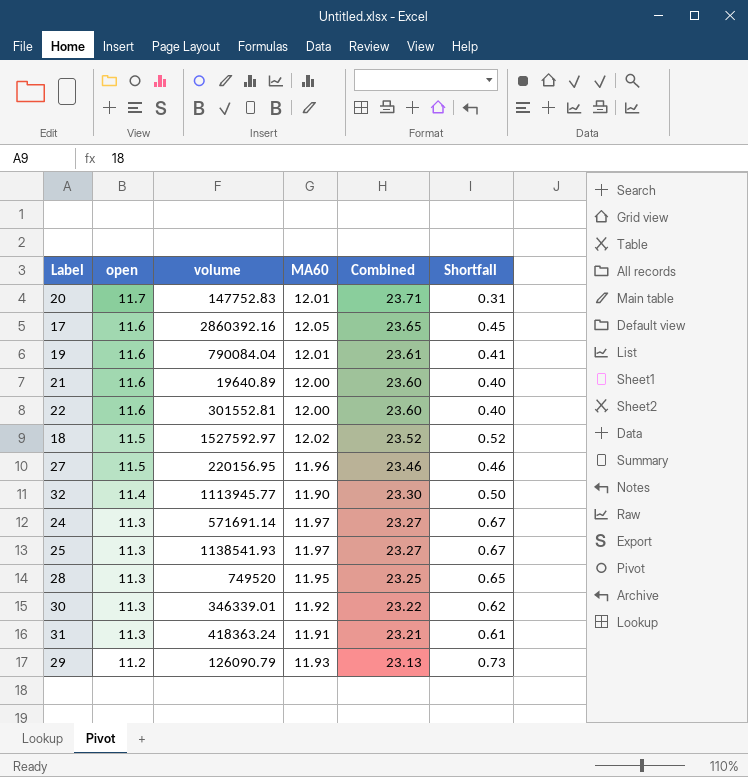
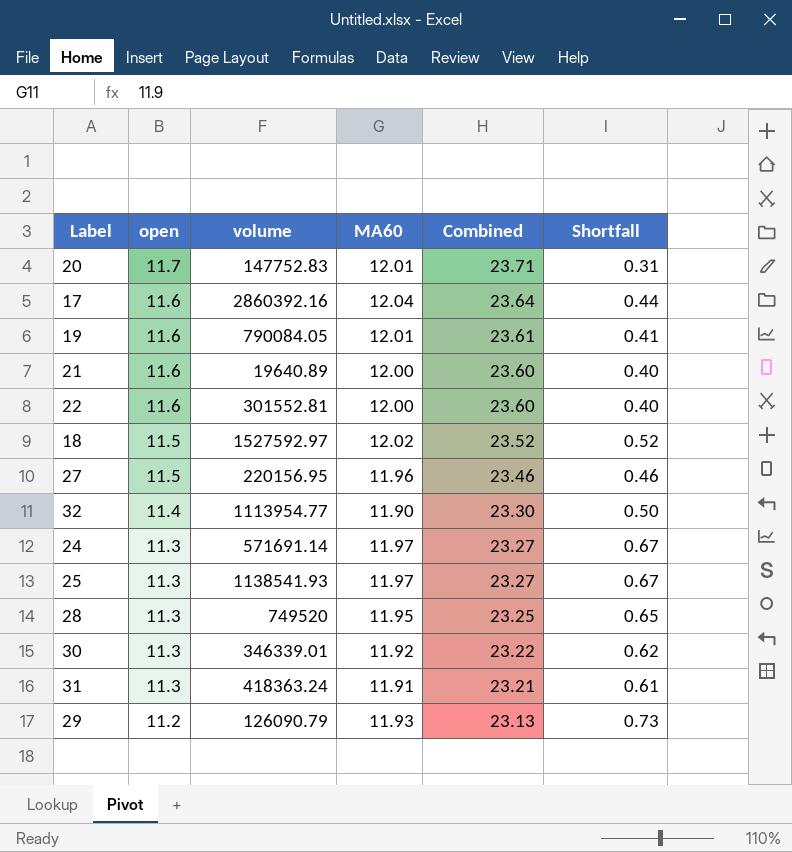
17 | MA60: 12.05 -> 12.04
17 | Combined: 23.65 -> 23.64
17 | Shortfall: 0.45 -> 0.44
19 | volume: 790084.04 -> 790084.05
32 | volume: 1113945.77 -> 1113954.77

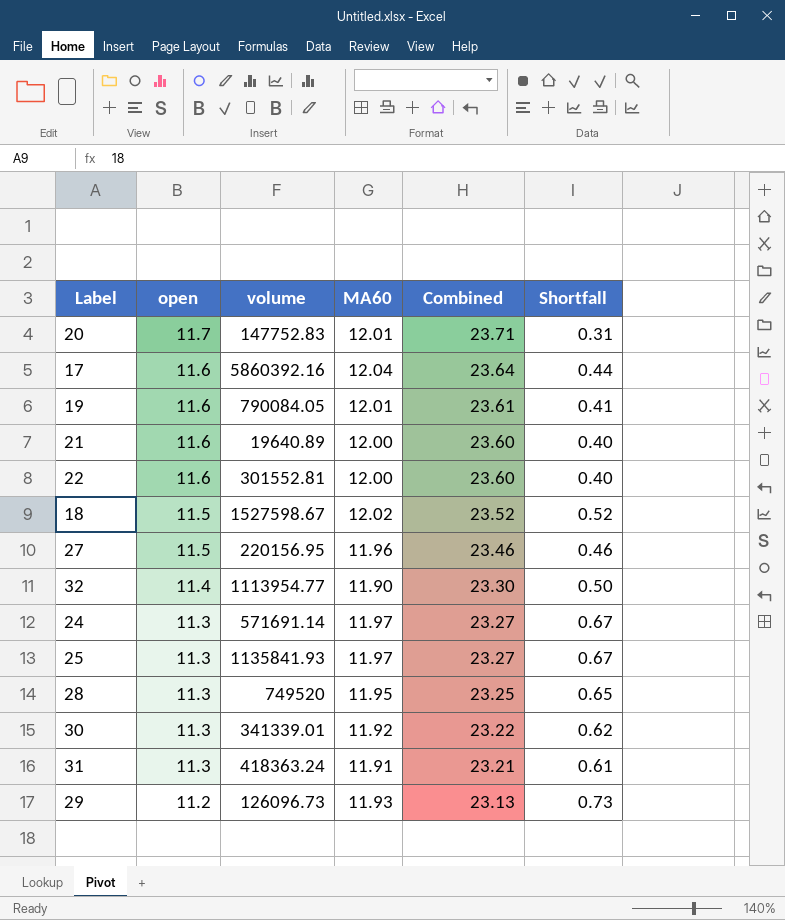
17 | volume: 2860392.16 -> 5860392.16
18 | volume: 1527592.97 -> 1527598.67
25 | volume: 1138541.93 -> 1135841.93
30 | volume: 346339.01 -> 341339.01
29 | volume: 126090.79 -> 126096.73

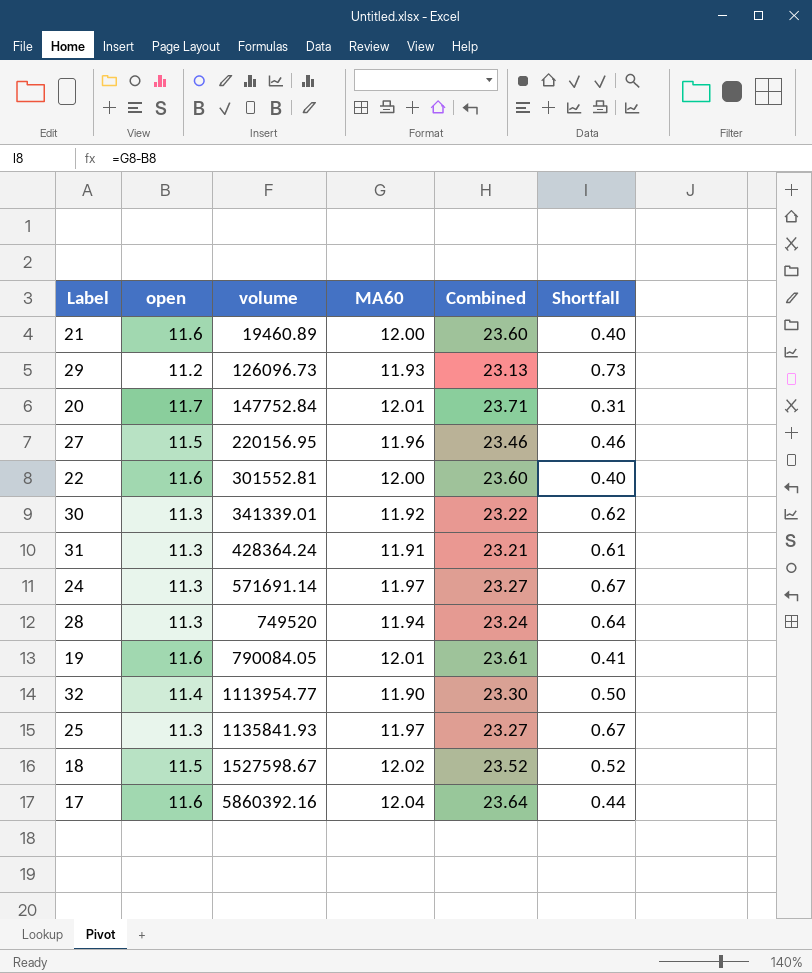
row order: open descending -> volume ascending
21 | volume: 19640.89 -> 19460.89
20 | volume: 147752.83 -> 147752.84
31 | volume: 418363.24 -> 428364.24
28 | MA60: 11.95 -> 11.94
28 | Combined: 23.25 -> 23.24
28 | Shortfall: 0.65 -> 0.64

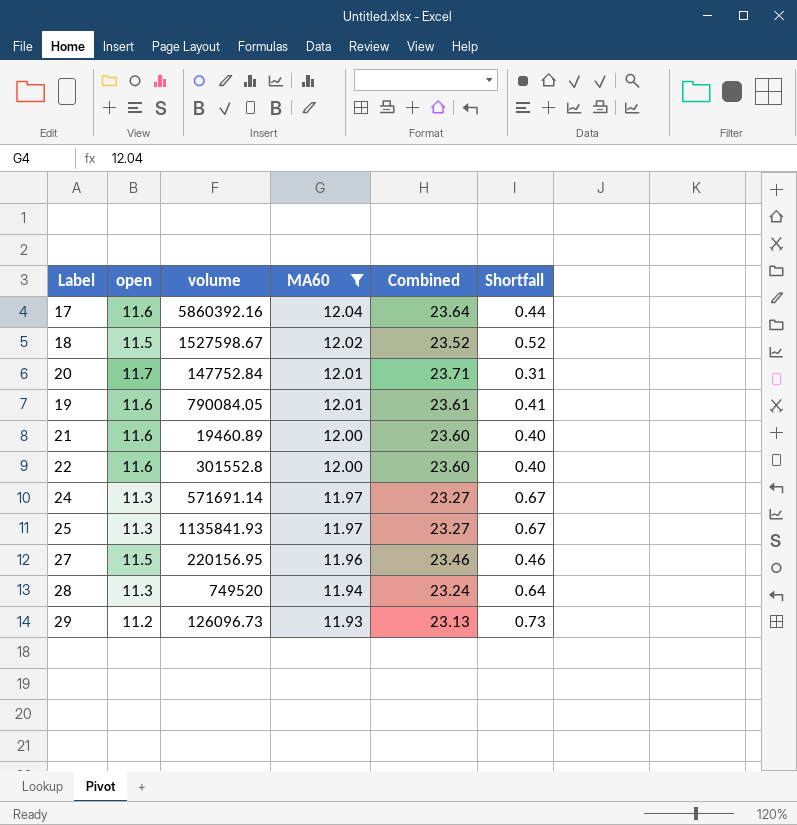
filter: none -> MA60 >= 11.93
row order: volume ascending -> MA60 descending
22 | volume: 301552.81 -> 301552.8

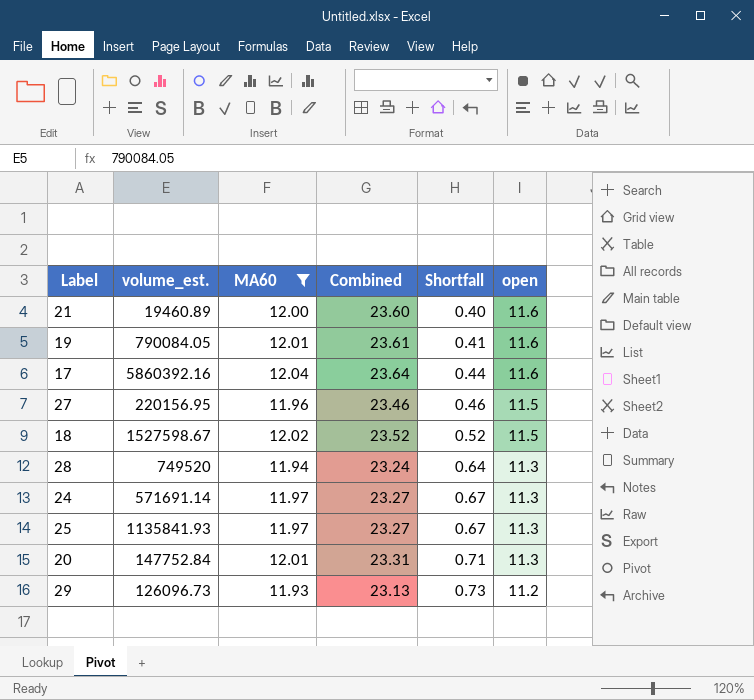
row order: MA60 descending -> Shortfall ascending
column name: volume -> volume_est.
column open | position: 2 -> 6
row 22: 11.6 | 301552.8 | 12.00 | 23.60 | 0.40 -> none
20 | Combined: 23.71 -> 23.31
20 | Shortfall: 0.31 -> 0.71
20 | open: 11.7 -> 11.3

